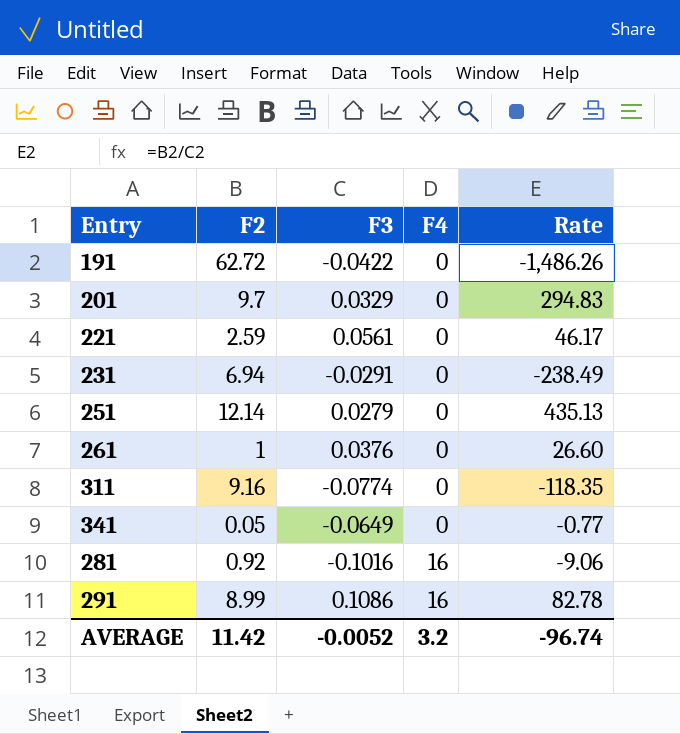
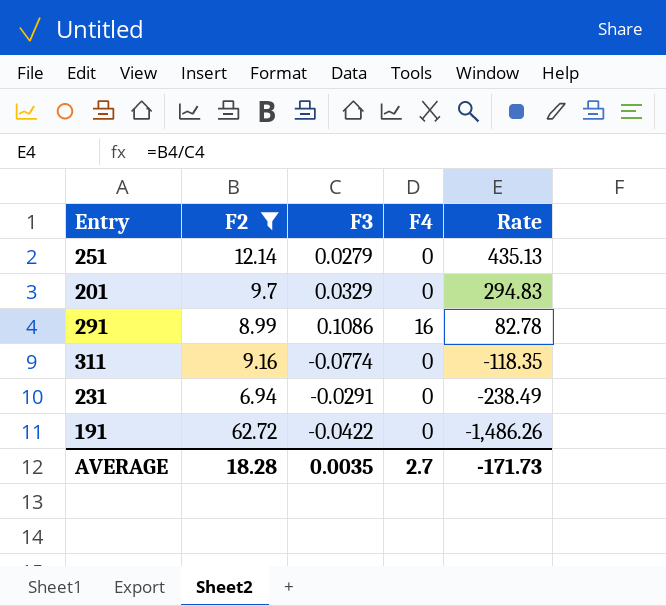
filter: none -> F2 >= 6.94
row order: F4 ascending -> Rate descending
AVERAGE | F2: 11.42 -> 18.28
AVERAGE | F3: -0.0052 -> 0.0035
AVERAGE | F4: 3.2 -> 2.7
AVERAGE | Rate: -96.74 -> -171.73

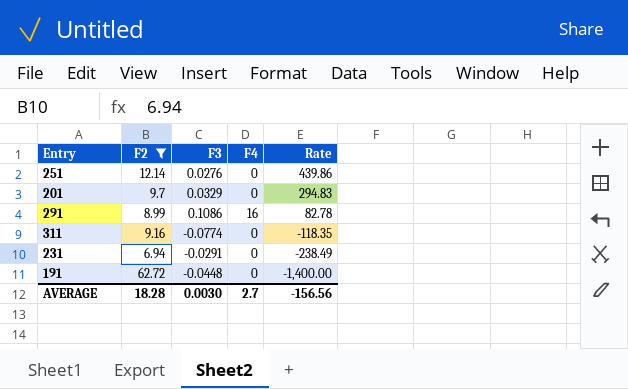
251 | F3: 0.0279 -> 0.0276
251 | Rate: 435.13 -> 439.86
191 | F3: -0.0422 -> -0.0448
191 | Rate: -1,486.26 -> -1,400.00
AVERAGE | F3: 0.0035 -> 0.0030
AVERAGE | Rate: -171.73 -> -156.56

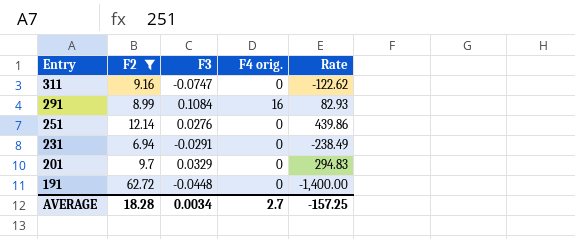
row order: Rate descending -> Entry descending
column name: F4 -> F4 orig.
311 | F3: -0.0774 -> -0.0747
311 | Rate: -118.35 -> -122.62
291 | F3: 0.1086 -> 0.1084
291 | Rate: 82.78 -> 82.93
AVERAGE | F3: 0.0030 -> 0.0034
AVERAGE | Rate: -156.56 -> -157.25

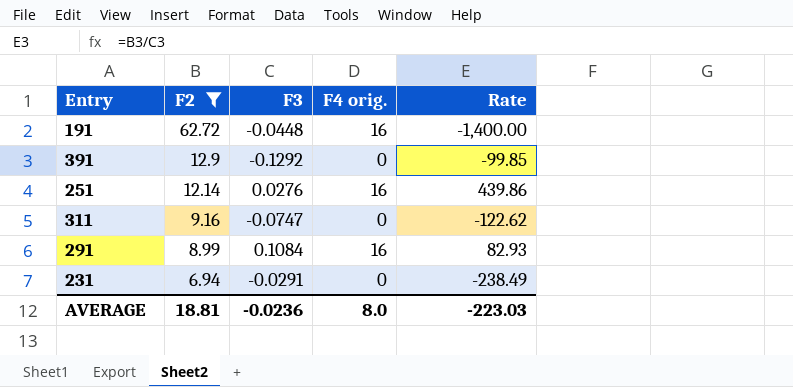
row order: Entry descending -> F2 descending
row 201: 9.7 | 0.0329 | 0 | 294.83 -> none
191 | F4 orig.: 0 -> 16
row 391: none -> 12.9 | -0.1292 | 0 | -99.85
251 | F4 orig.: 0 -> 16
AVERAGE | F2: 18.28 -> 18.81
AVERAGE | F3: 0.0034 -> -0.0236
AVERAGE | F4 orig.: 2.7 -> 8.0
AVERAGE | Rate: -157.25 -> -223.03

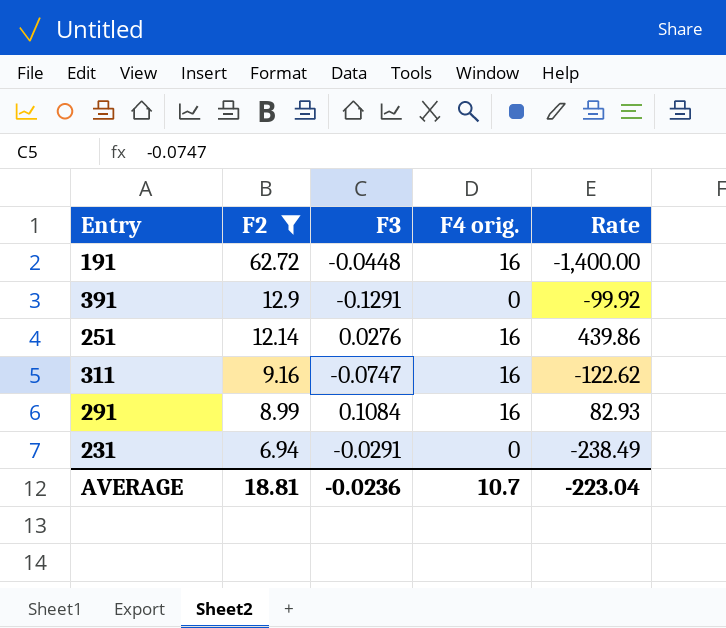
391 | F3: -0.1292 -> -0.1291
391 | Rate: -99.85 -> -99.92
311 | F4 orig.: 0 -> 16
AVERAGE | F4 orig.: 8.0 -> 10.7
AVERAGE | Rate: -223.03 -> -223.04

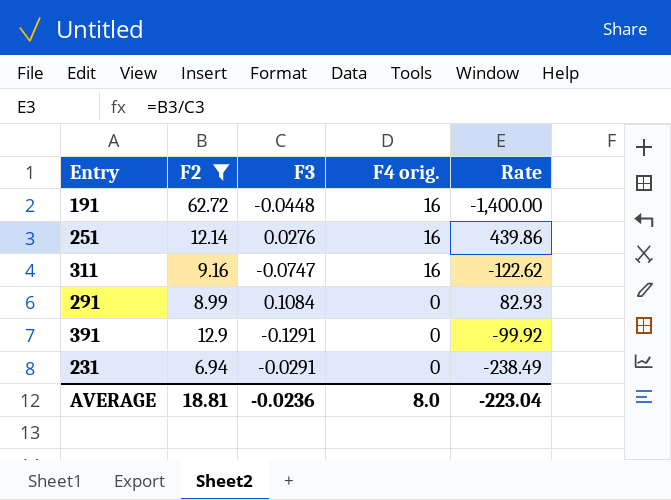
row order: F2 descending -> F4 orig. descending
291 | F4 orig.: 16 -> 0
AVERAGE | F4 orig.: 10.7 -> 8.0

